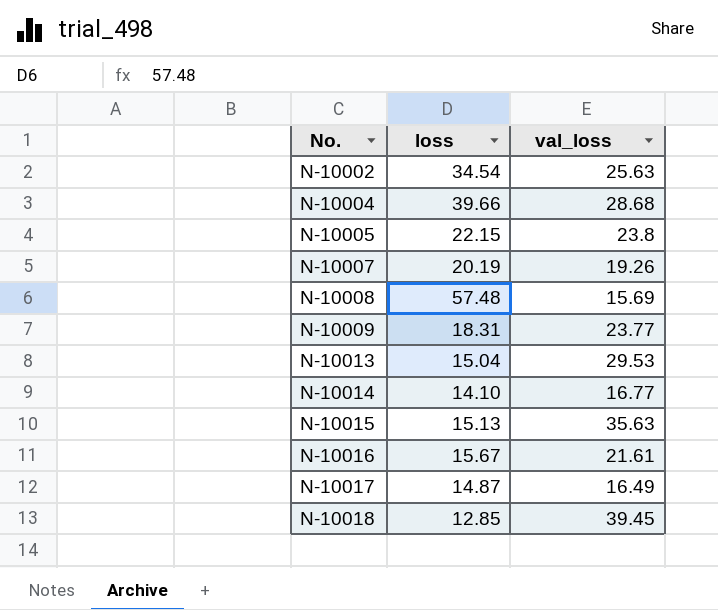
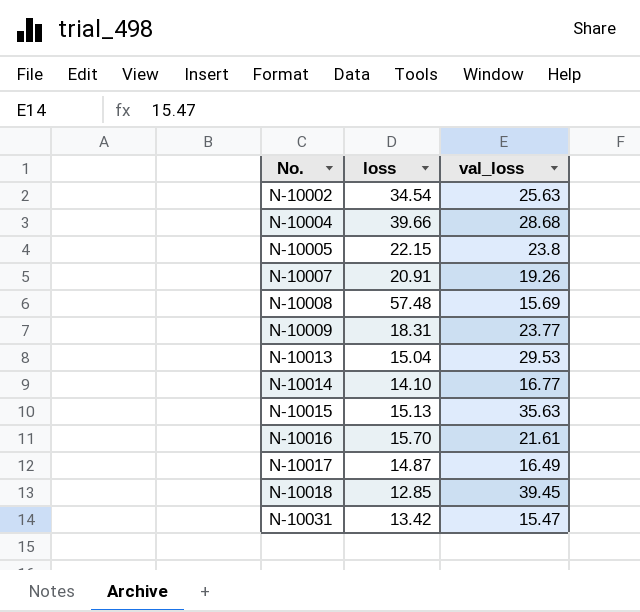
N-10007 | loss: 20.19 -> 20.91
N-10016 | loss: 15.67 -> 15.70
row N-10031: none -> 13.42 | 15.47

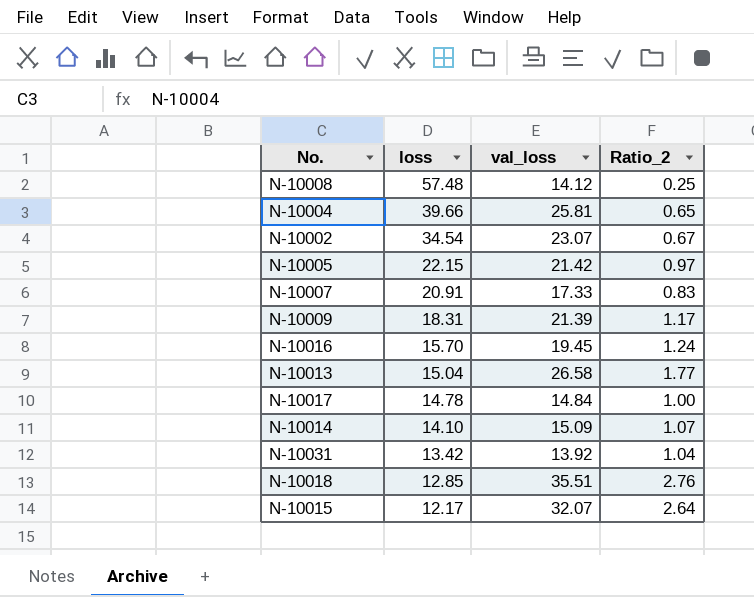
row order: No. ascending -> loss descending
column Ratio_2 | formula: none -> [val_loss] / [loss]
N-10008 | val_loss: 15.69 -> 14.12
N-10004 | val_loss: 28.68 -> 25.81
N-10002 | val_loss: 25.63 -> 23.07
N-10005 | val_loss: 23.8 -> 21.42
N-10007 | val_loss: 19.26 -> 17.33
N-10009 | val_loss: 23.77 -> 21.39
N-10016 | val_loss: 21.61 -> 19.45
N-10013 | val_loss: 29.53 -> 26.58
N-10017 | loss: 14.87 -> 14.78
N-10017 | val_loss: 16.49 -> 14.84
N-10014 | val_loss: 16.77 -> 15.09
N-10031 | val_loss: 15.47 -> 13.92
N-10018 | val_loss: 39.45 -> 35.51
N-10015 | loss: 15.13 -> 12.17
N-10015 | val_loss: 35.63 -> 32.07

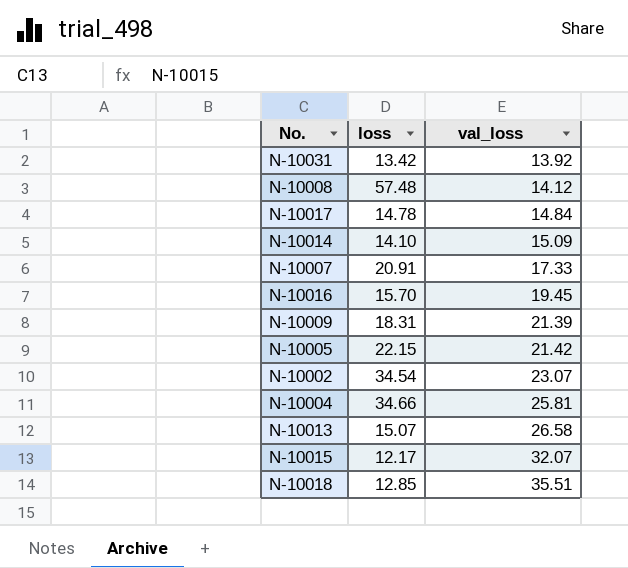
row order: loss descending -> val_loss ascending
column Ratio_2 | formula: [val_loss] / [loss] -> none
N-10004 | loss: 39.66 -> 34.66
N-10013 | loss: 15.04 -> 15.07

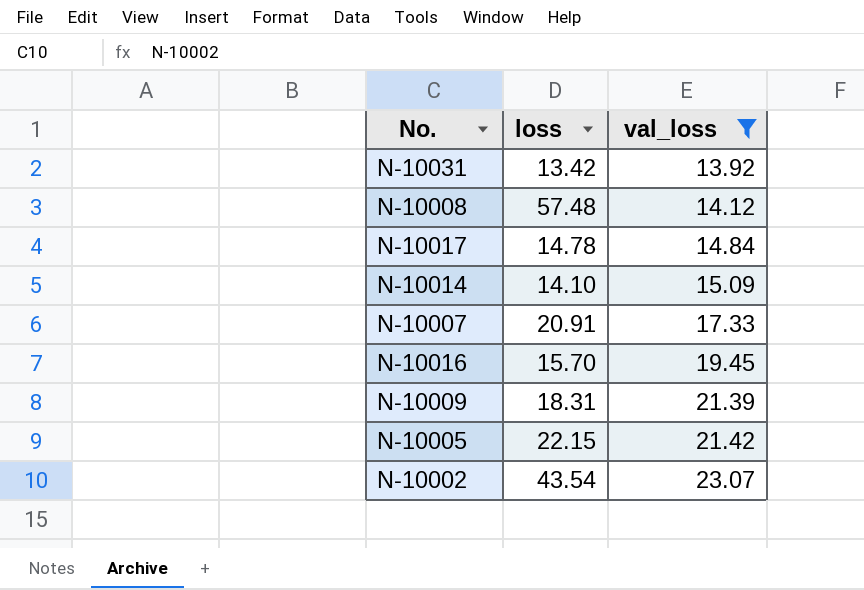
filter: none -> val_loss <= 23.07
N-10002 | loss: 34.54 -> 43.54

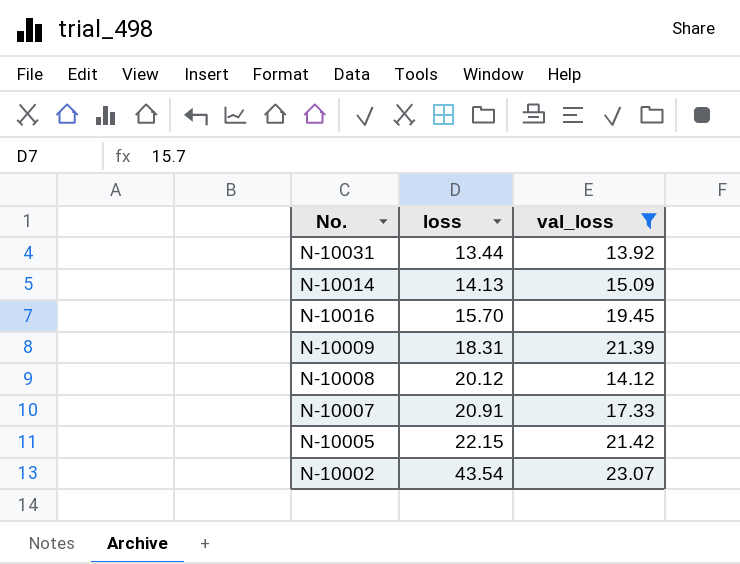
row order: val_loss ascending -> loss ascending
row N-10017: 14.78 | 14.84 -> none
N-10031 | loss: 13.42 -> 13.44
N-10014 | loss: 14.10 -> 14.13
N-10008 | loss: 57.48 -> 20.12

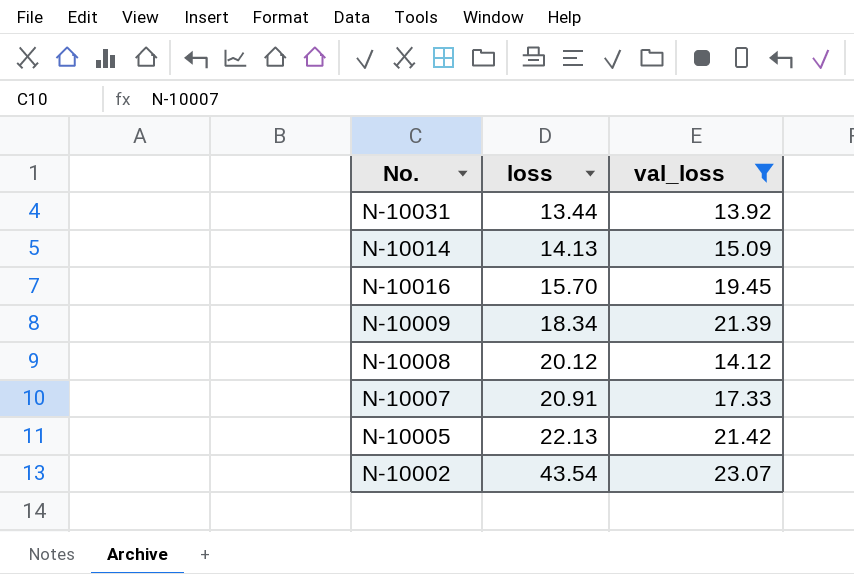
N-10009 | loss: 18.31 -> 18.34
N-10005 | loss: 22.15 -> 22.13

